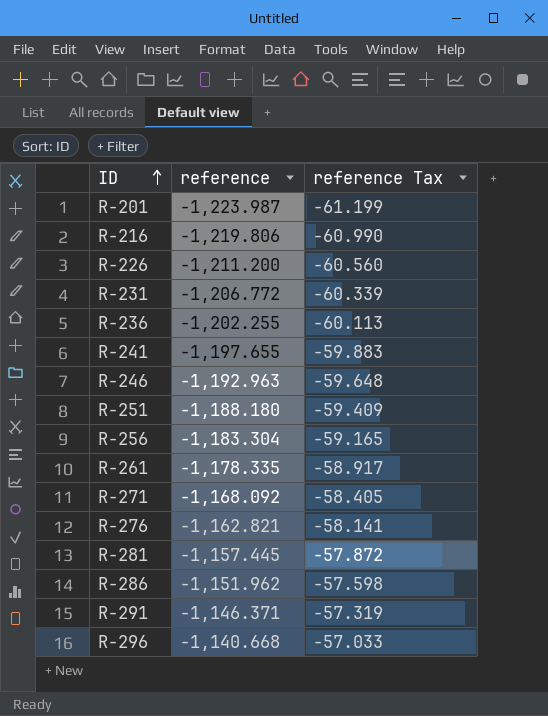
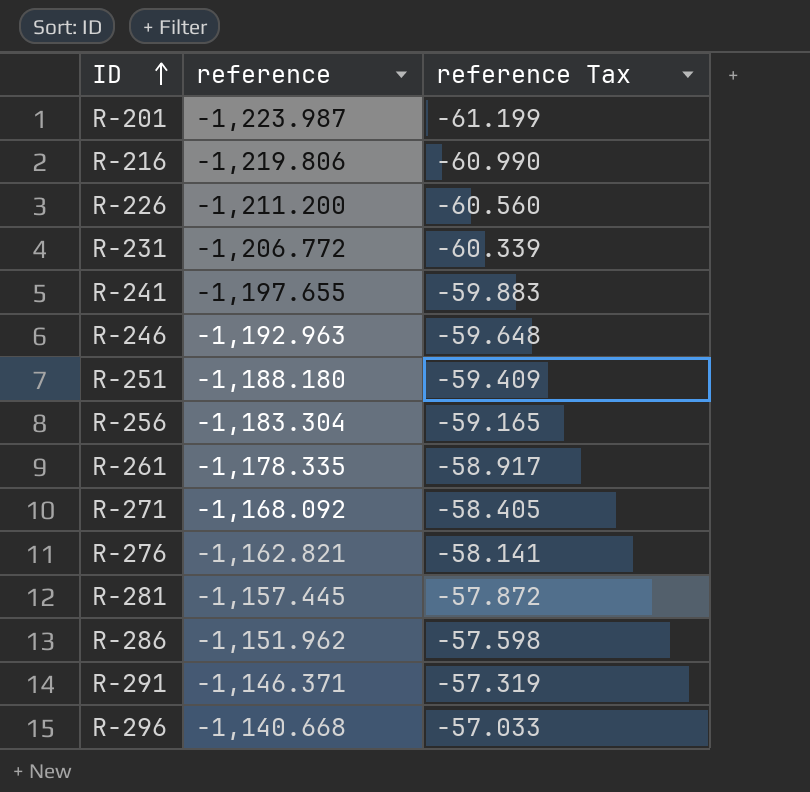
row R-236: -1,202.255 | -60.113 -> none

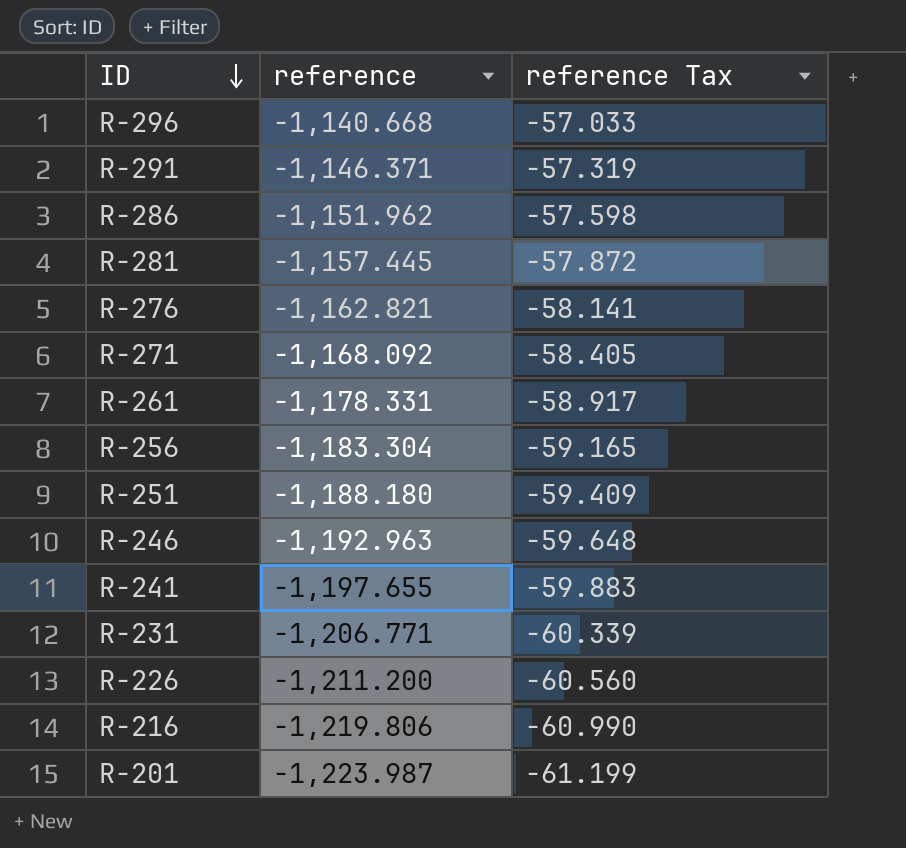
row order: ID ascending -> ID descending
R-261 | reference: -1,178.335 -> -1,178.331
R-231 | reference: -1,206.772 -> -1,206.771

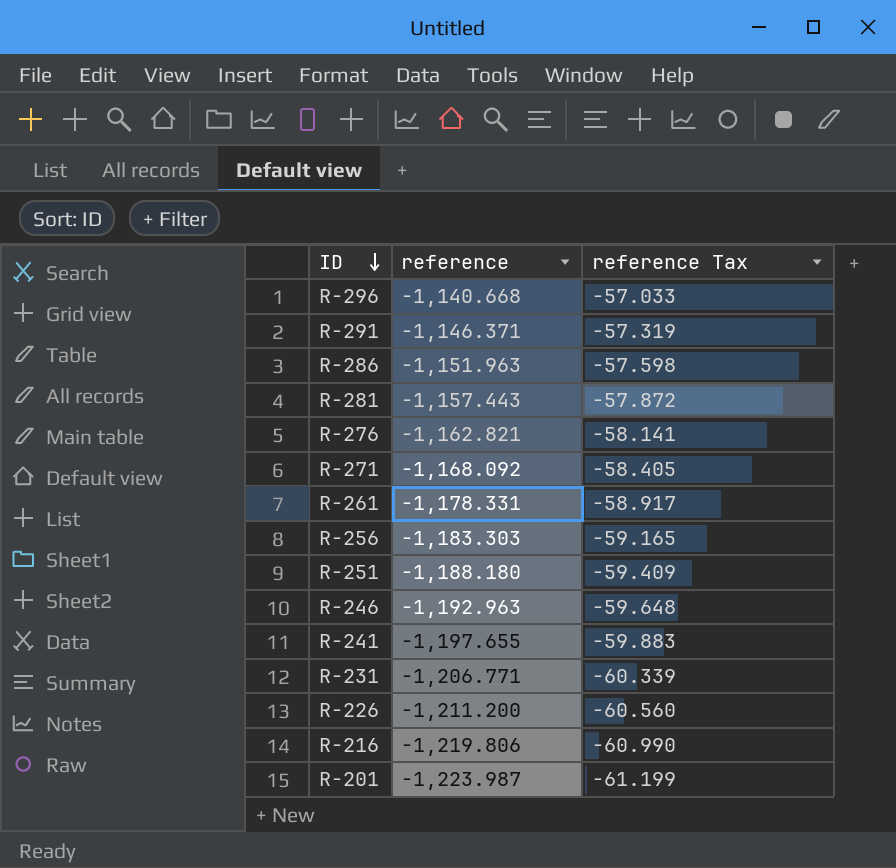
R-286 | reference: -1,151.962 -> -1,151.963
R-281 | reference: -1,157.445 -> -1,157.443
R-256 | reference: -1,183.304 -> -1,183.303

